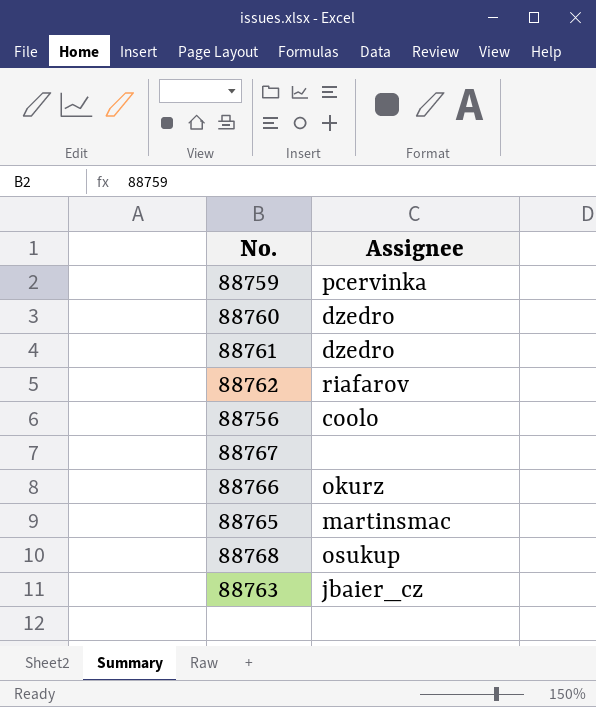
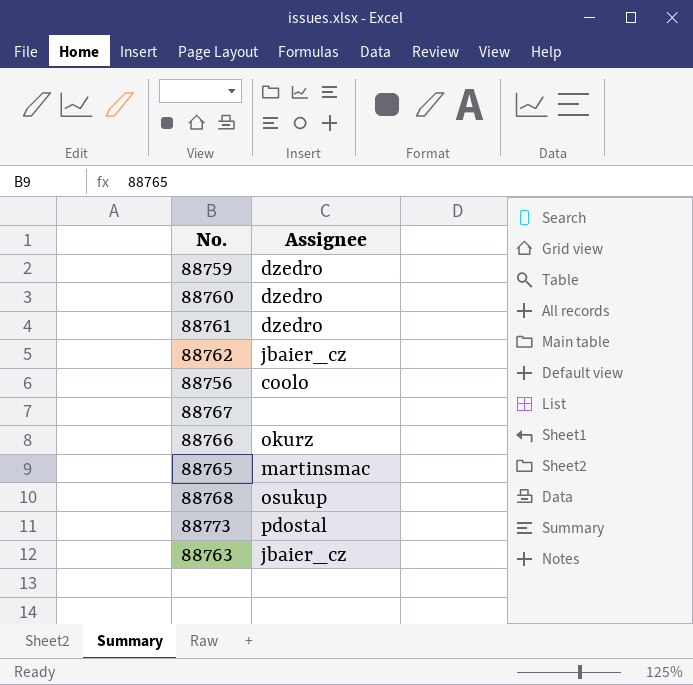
88759 | Assignee: pcervinka -> dzedro
88762 | Assignee: riafarov -> jbaier_cz
row 88773: none -> pdostal

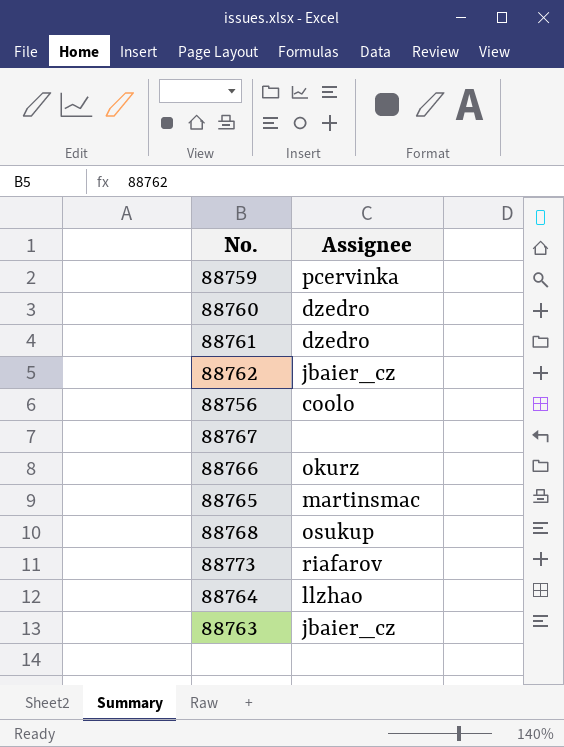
88759 | Assignee: dzedro -> pcervinka
88773 | Assignee: pdostal -> riafarov
row 88764: none -> llzhao

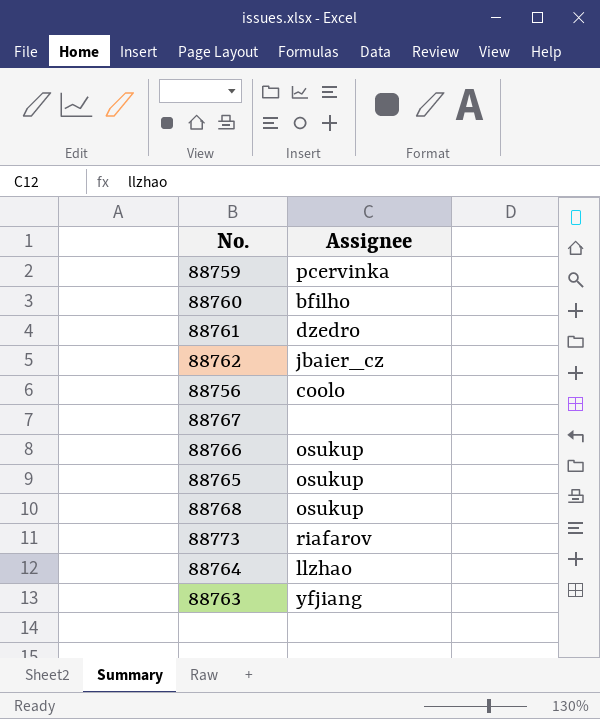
88760 | Assignee: dzedro -> bfilho
88766 | Assignee: okurz -> osukup
88765 | Assignee: martinsmac -> osukup
88763 | Assignee: jbaier_cz -> yfjiang

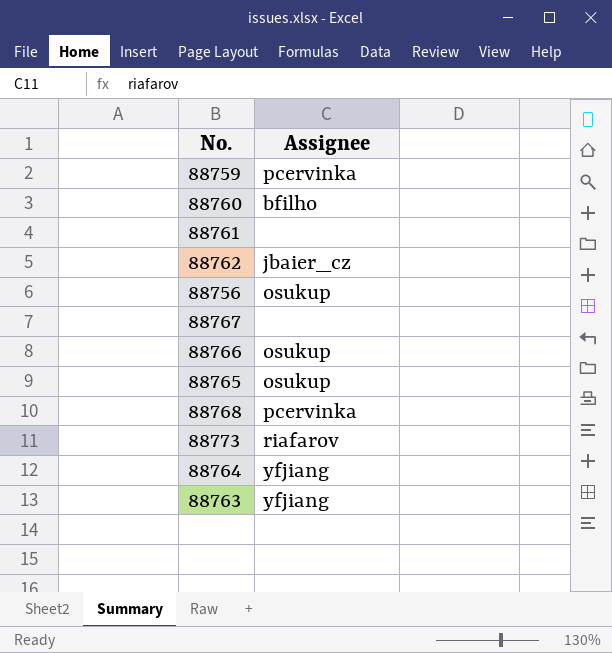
88761 | Assignee: dzedro -> none
88756 | Assignee: coolo -> osukup
88768 | Assignee: osukup -> pcervinka
88764 | Assignee: llzhao -> yfjiang

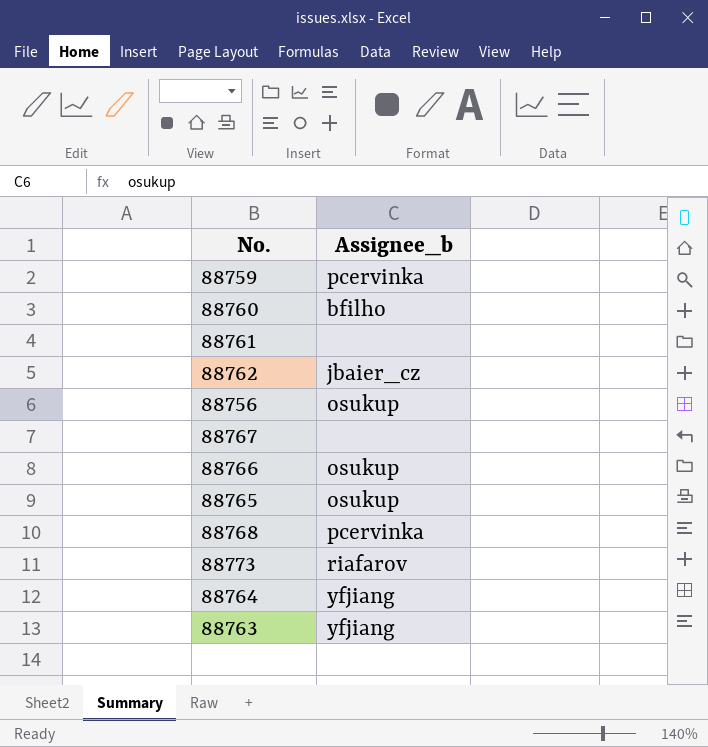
column name: Assignee -> Assignee_b

